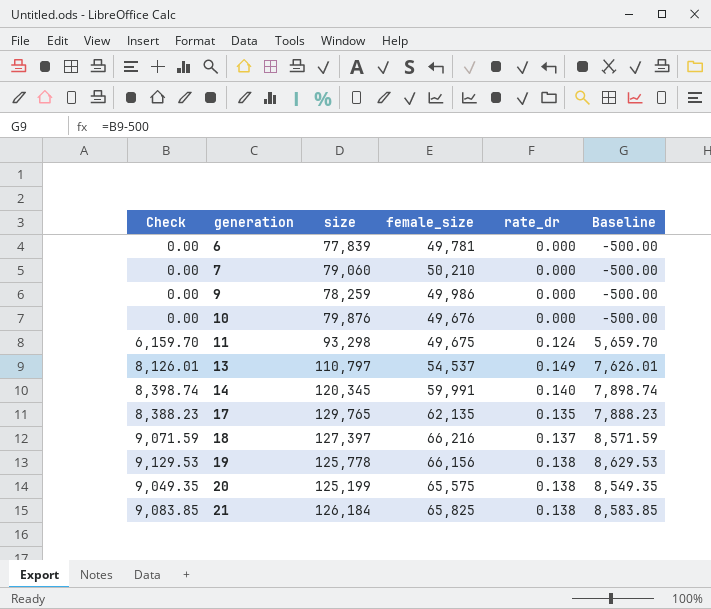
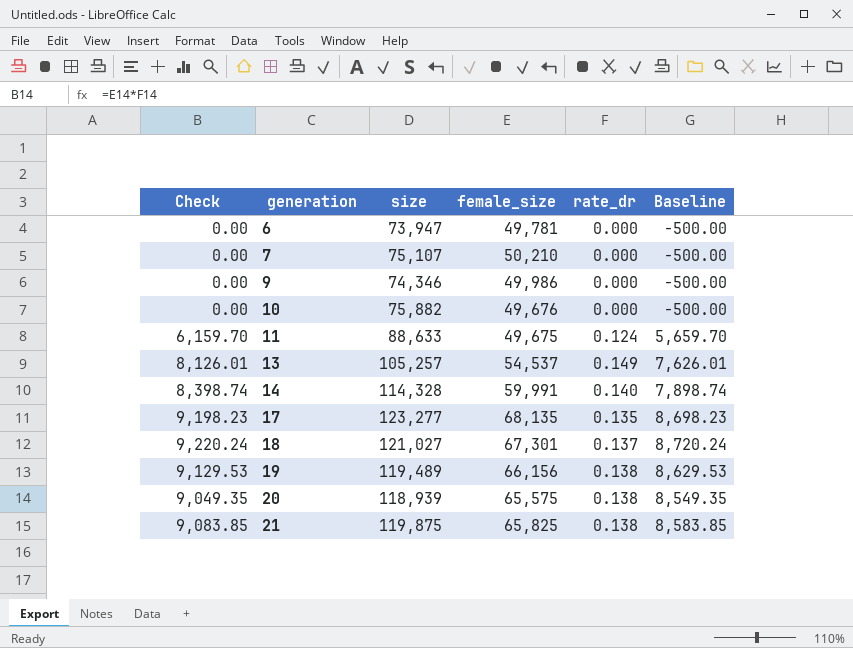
6 | size: 77,839 -> 73,947
7 | size: 79,060 -> 75,107
9 | size: 78,259 -> 74,346
10 | size: 79,876 -> 75,882
11 | size: 93,298 -> 88,633
13 | size: 110,797 -> 105,257
14 | size: 120,345 -> 114,328
17 | Check: 8,388.23 -> 9,198.23
17 | size: 129,765 -> 123,277
17 | female_size: 62,135 -> 68,135
17 | Baseline: 7,888.23 -> 8,698.23
18 | Check: 9,071.59 -> 9,220.24
18 | size: 127,397 -> 121,027
18 | female_size: 66,216 -> 67,301
18 | Baseline: 8,571.59 -> 8,720.24
19 | size: 125,778 -> 119,489
20 | size: 125,199 -> 118,939
21 | size: 126,184 -> 119,875

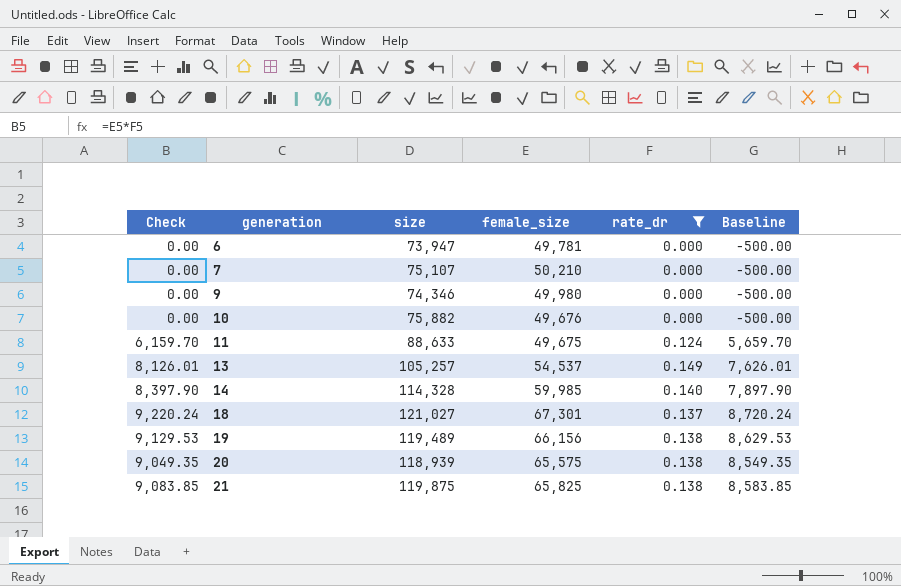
filter: none -> rate_dr != 0.135
9 | female_size: 49,986 -> 49,980
14 | Check: 8,398.74 -> 8,397.90
14 | female_size: 59,991 -> 59,985
14 | Baseline: 7,898.74 -> 7,897.90

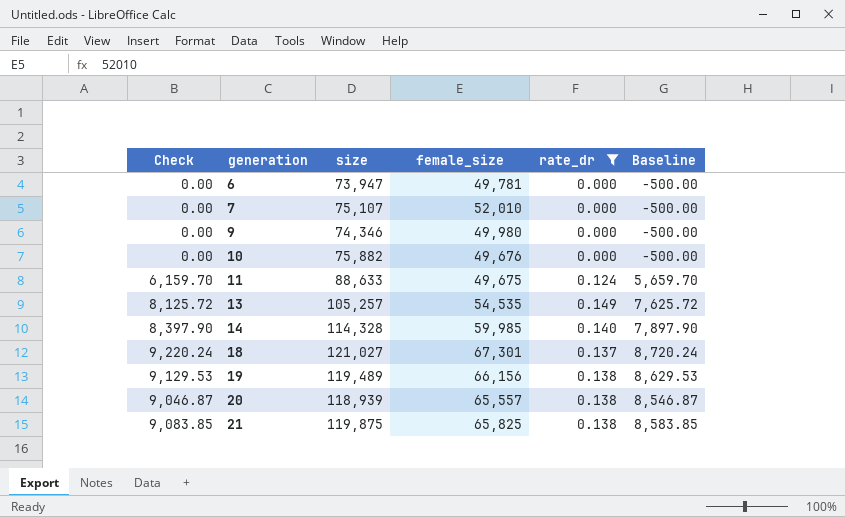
7 | female_size: 50,210 -> 52,010
13 | Check: 8,126.01 -> 8,125.72
13 | female_size: 54,537 -> 54,535
13 | Baseline: 7,626.01 -> 7,625.72
20 | Check: 9,049.35 -> 9,046.87
20 | female_size: 65,575 -> 65,557
20 | Baseline: 8,549.35 -> 8,546.87

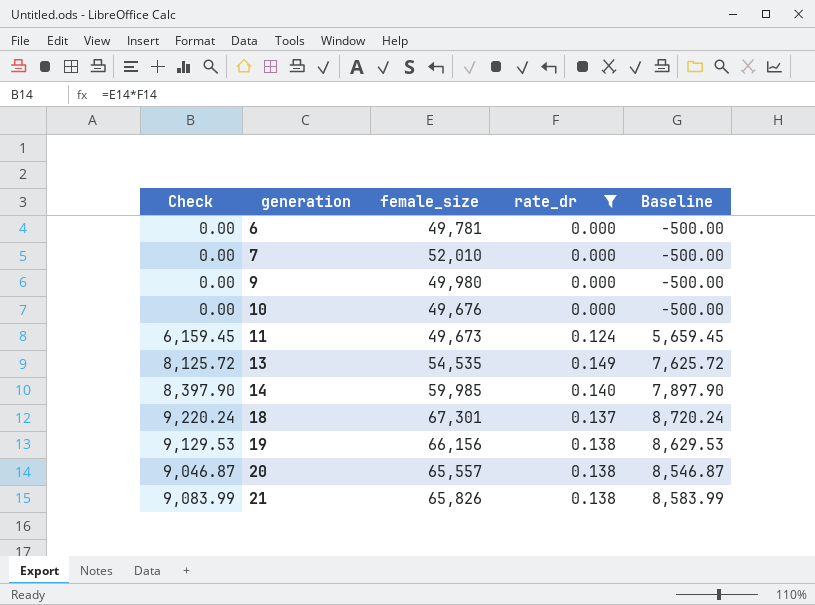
column size | position: 3 -> none
11 | Check: 6,159.70 -> 6,159.45
11 | female_size: 49,675 -> 49,673
11 | Baseline: 5,659.70 -> 5,659.45
21 | Check: 9,083.85 -> 9,083.99
21 | female_size: 65,825 -> 65,826
21 | Baseline: 8,583.85 -> 8,583.99

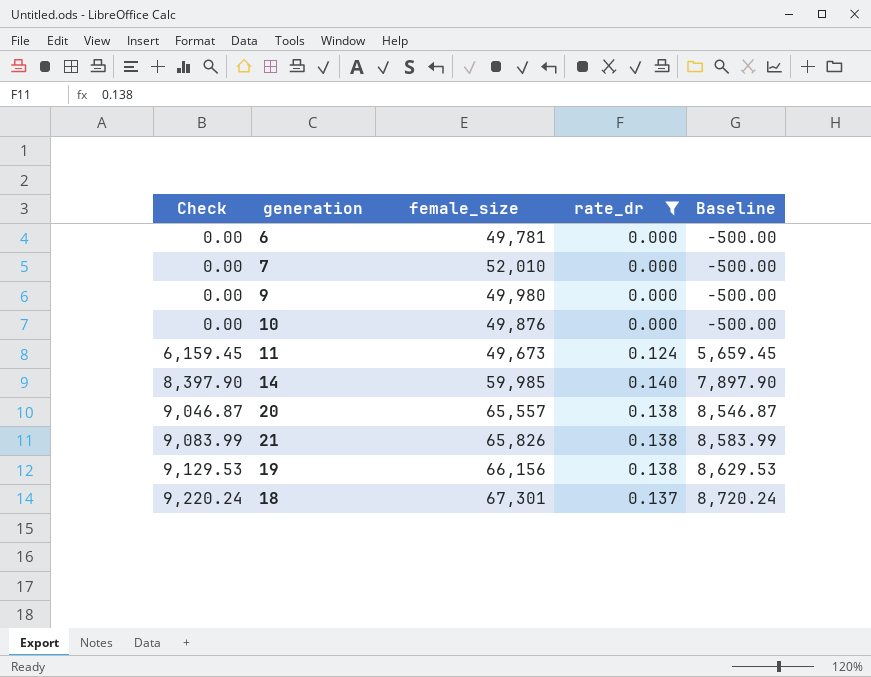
row order: generation ascending -> Check ascending
row 13: 8,125.72 | 54,535 | 0.149 | 7,625.72 -> none
10 | female_size: 49,676 -> 49,876

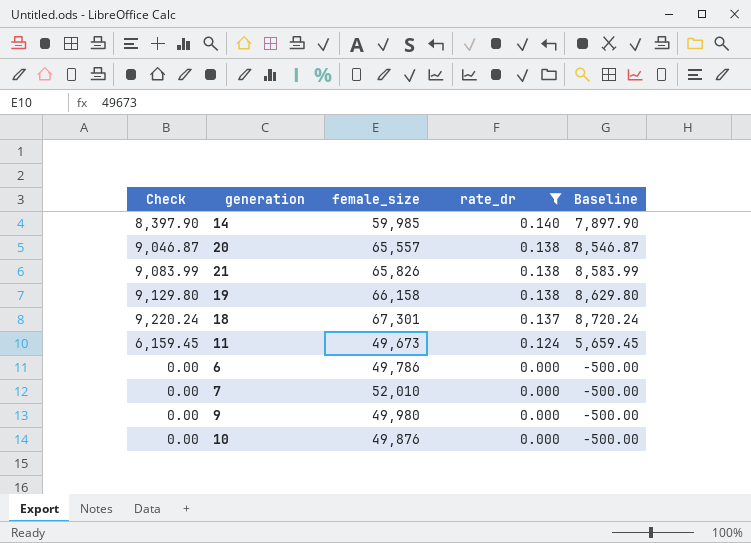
row order: Check ascending -> rate_dr descending
19 | Check: 9,129.53 -> 9,129.80
19 | female_size: 66,156 -> 66,158
19 | Baseline: 8,629.53 -> 8,629.80
6 | female_size: 49,781 -> 49,786

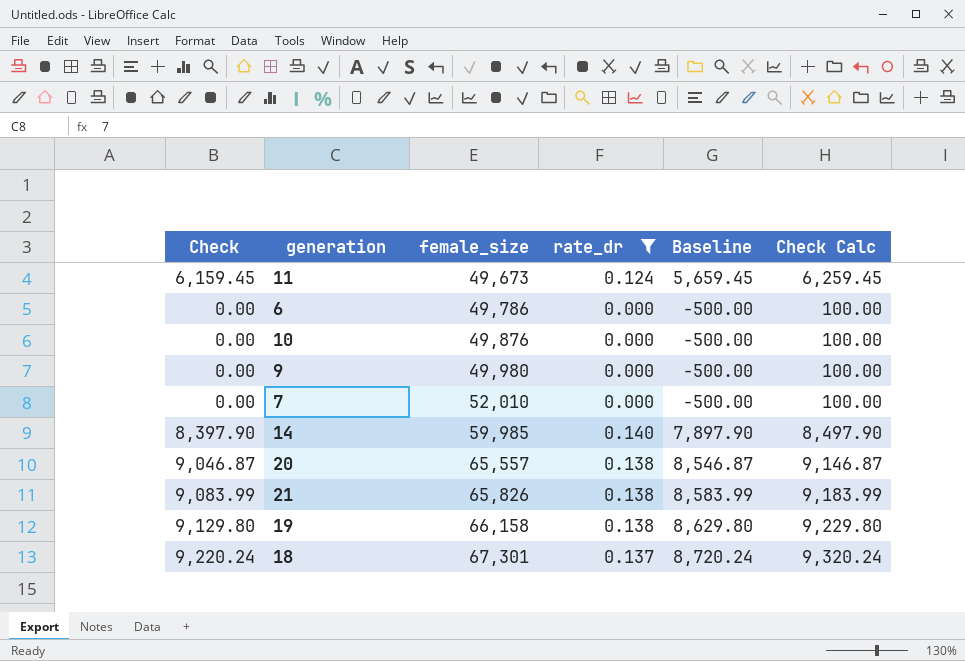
row order: rate_dr descending -> female_size ascending
column Check Calc | formula: none -> [Check] + 100

